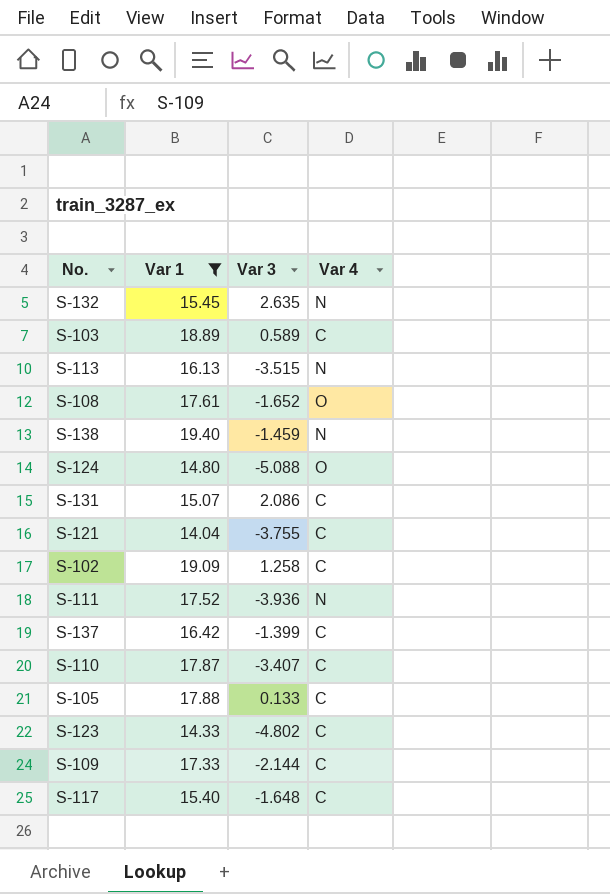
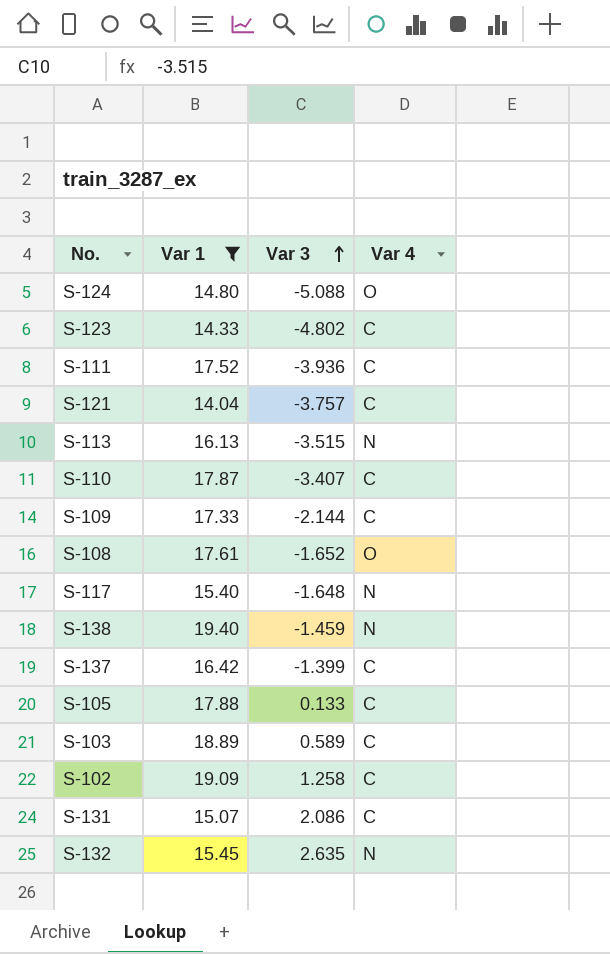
row order: none -> Var 3 ascending
S-111 | Var 4: N -> C
S-121 | Var 3: -3.755 -> -3.757
S-117 | Var 4: C -> N

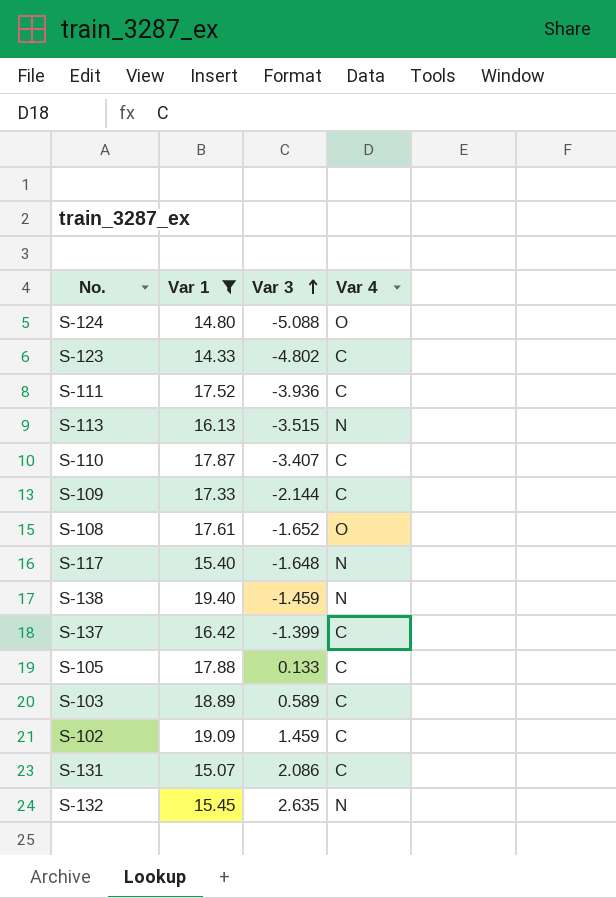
row S-121: 14.04 | -3.757 | C -> none
S-102 | Var 3: 1.258 -> 1.459

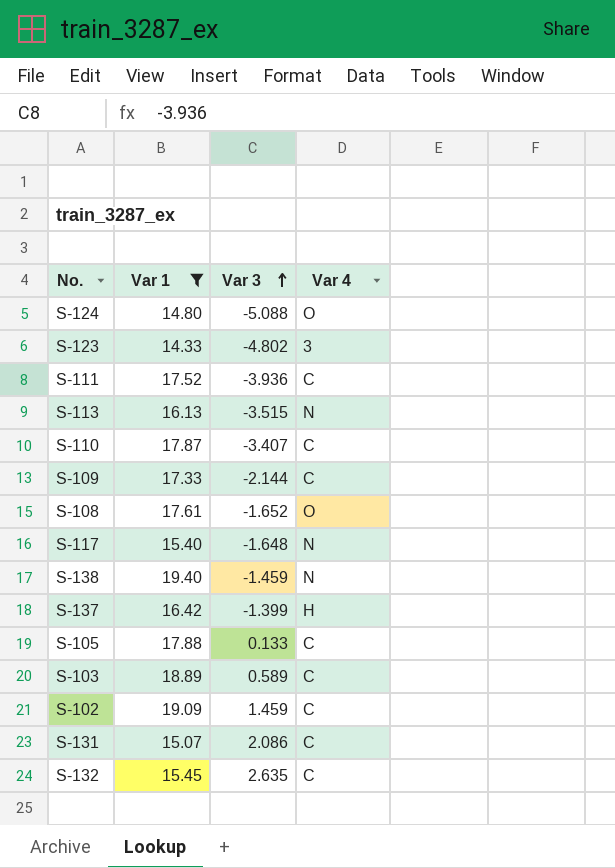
S-123 | Var 4: C -> 3
S-137 | Var 4: C -> H
S-132 | Var 4: N -> C

